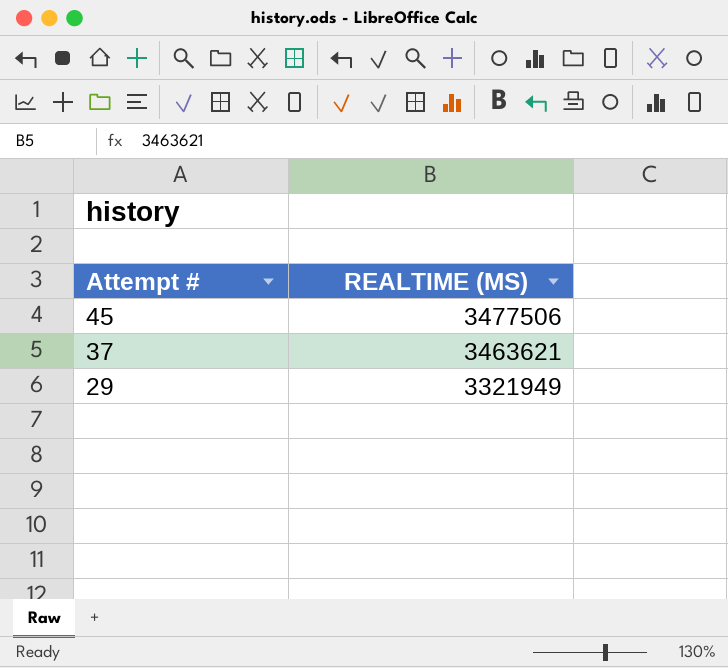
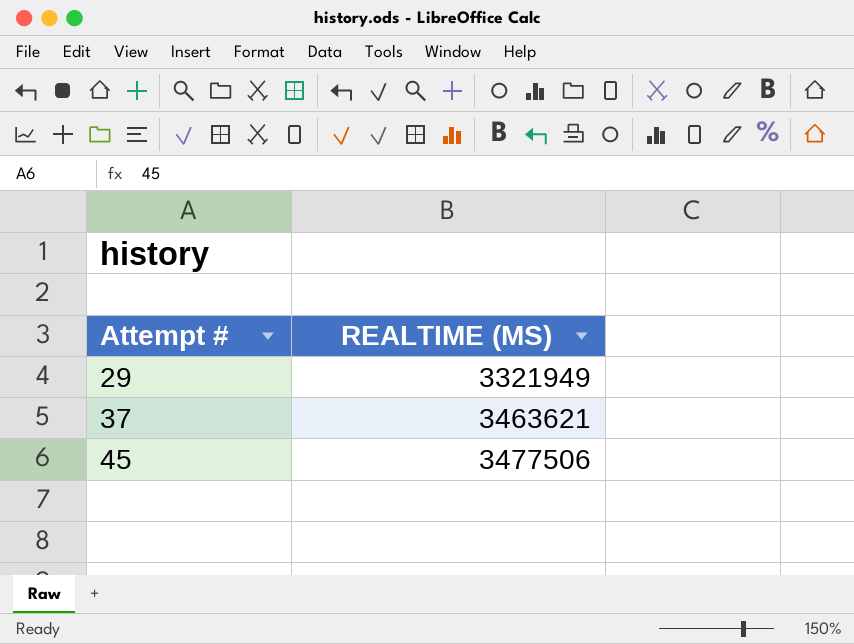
row order: Attempt # descending -> Attempt # ascending

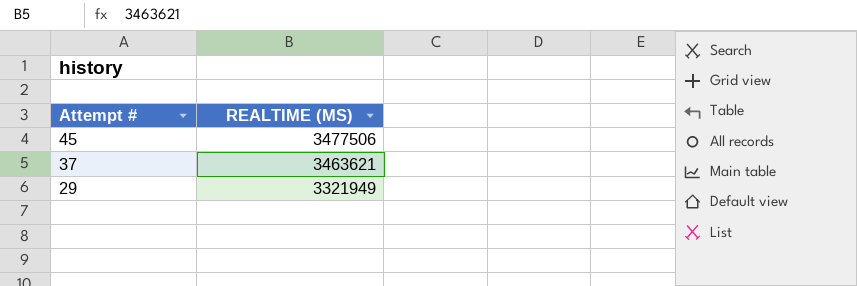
row order: Attempt # ascending -> Attempt # descending

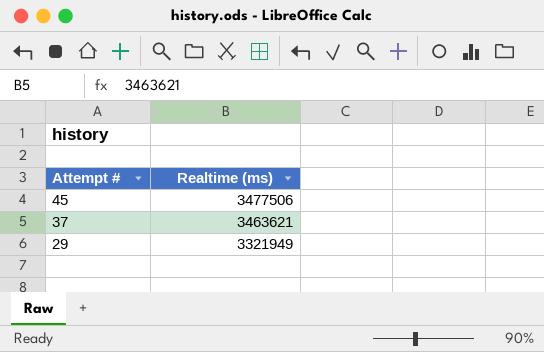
column name: REALTIME (MS) -> Realtime (ms)

